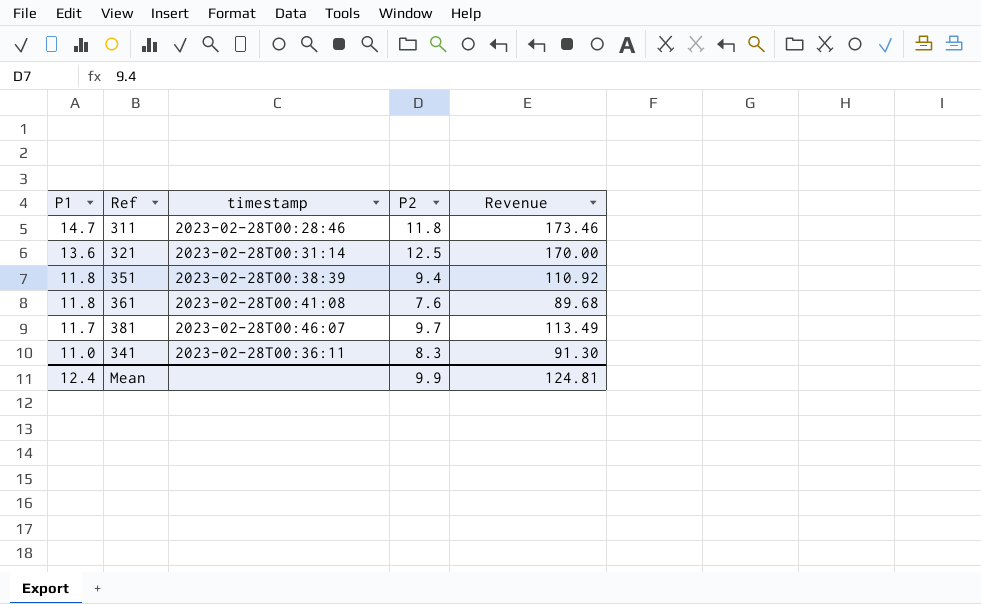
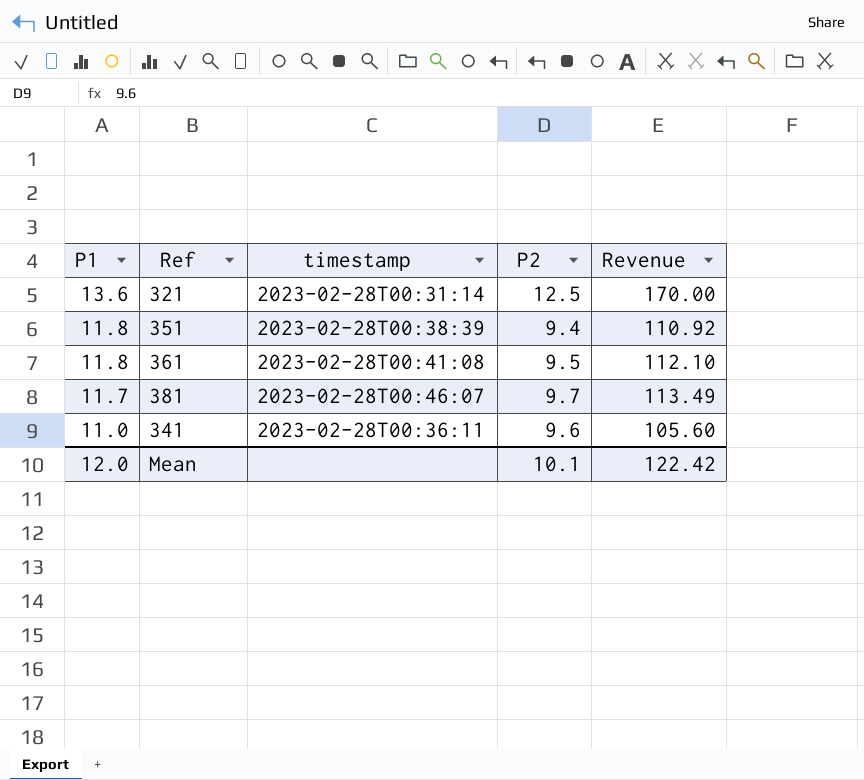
row 311: 14.7 | 2023-02-28T00:28:46 | 11.8 | 173.46 -> none
361 | P2: 7.6 -> 9.5
361 | Revenue: 89.68 -> 112.10
341 | P2: 8.3 -> 9.6
341 | Revenue: 91.30 -> 105.60
Mean | P1: 12.4 -> 12.0
Mean | P2: 9.9 -> 10.1
Mean | Revenue: 124.81 -> 122.42

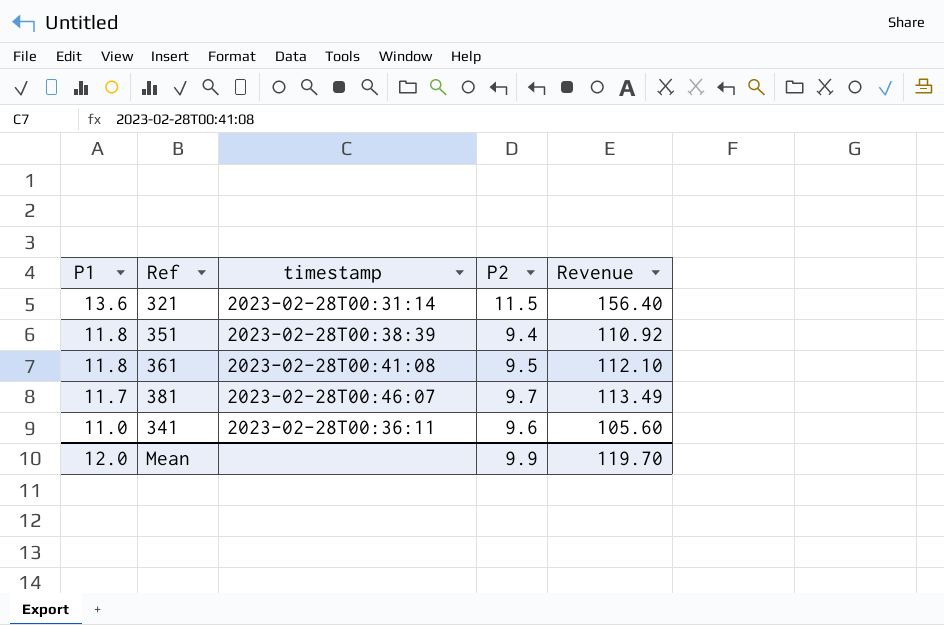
321 | P2: 12.5 -> 11.5
321 | Revenue: 170.00 -> 156.40
Mean | P2: 10.1 -> 9.9
Mean | Revenue: 122.42 -> 119.70

